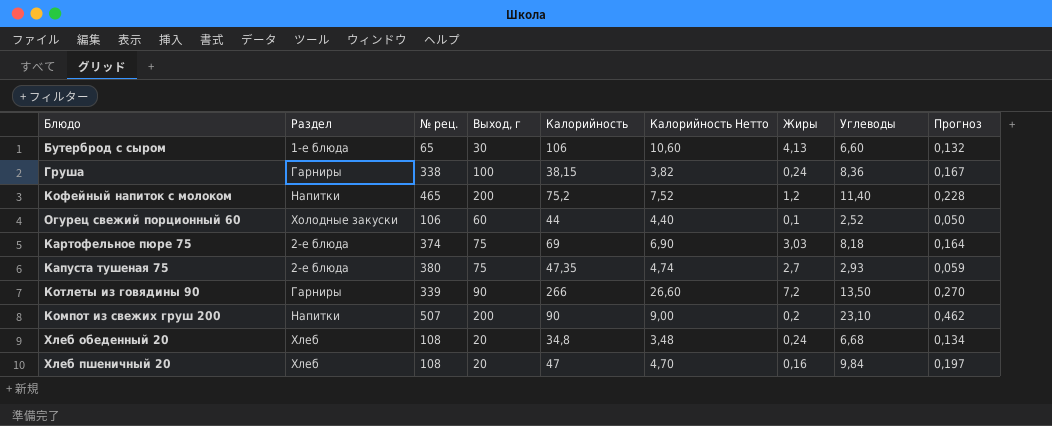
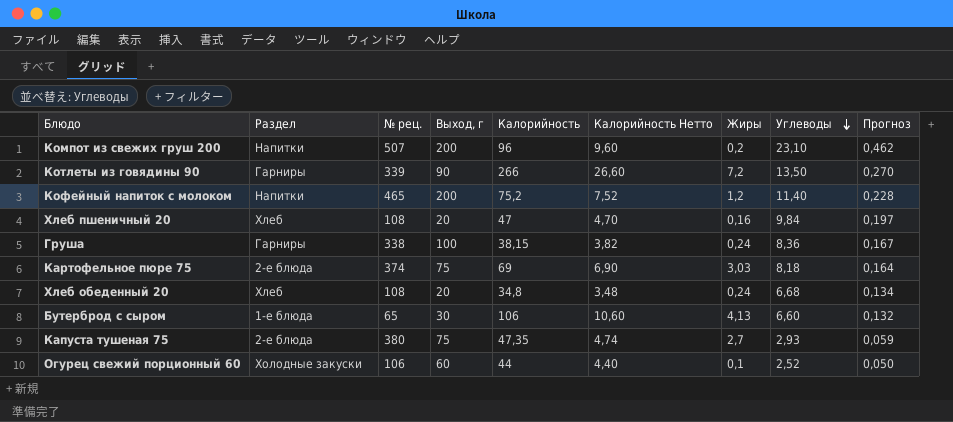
row order: none -> Углеводы descending
Компот из свежих груш 200 | Калорийность: 90 -> 96
Компот из свежих груш 200 | Калорийность Нетто: 9,00 -> 9,60

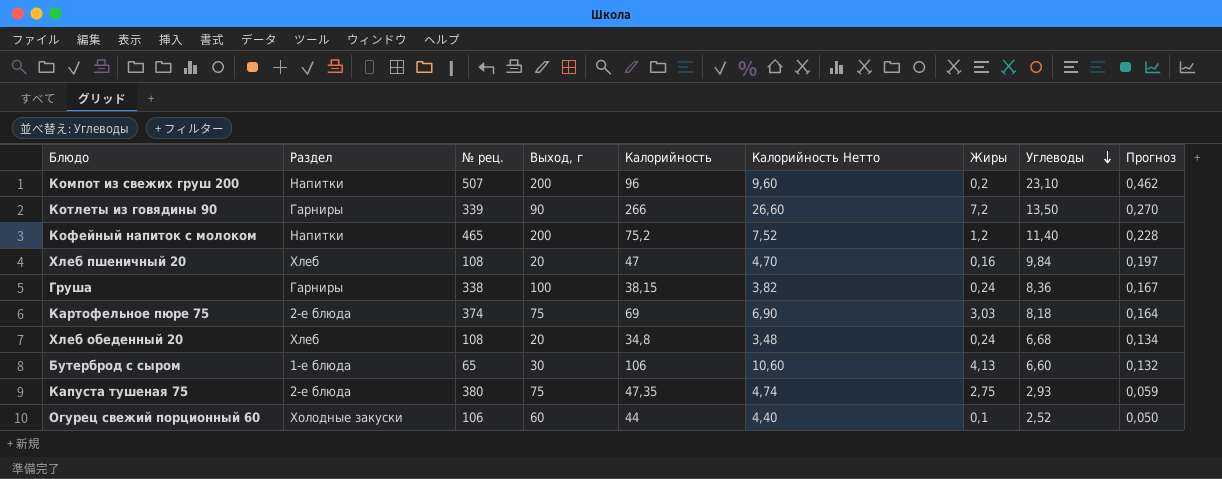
Капуста тушеная 75 | Жиры: 2,7 -> 2,75

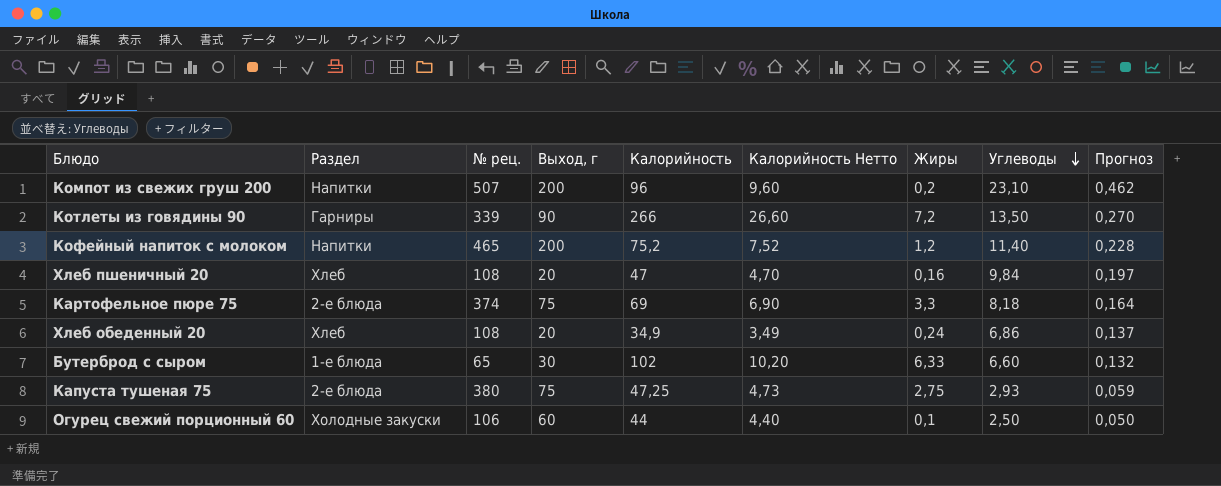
row Груша: Гарниры | 338 | 100 | 38,15 | 3,82 | 0,24 | 8,36 | 0,167 -> none
Картофельное пюре 75 | Жиры: 3,03 -> 3,3
Хлеб обеденный 20 | Калорийность: 34,8 -> 34,9
Хлеб обеденный 20 | Калорийность Нетто: 3,48 -> 3,49
Хлеб обеденный 20 | Углеводы: 6,68 -> 6,86
Хлеб обеденный 20 | Прогноз: 0,134 -> 0,137
Бутерброд с сыром | Калорийность: 106 -> 102
Бутерброд с сыром | Калорийность Нетто: 10,60 -> 10,20
Бутерброд с сыром | Жиры: 4,13 -> 6,33
Капуста тушеная 75 | Калорийность: 47,35 -> 47,25
Капуста тушеная 75 | Калорийность Нетто: 4,74 -> 4,73
Огурец свежий порционный 60 | Углеводы: 2,52 -> 2,50

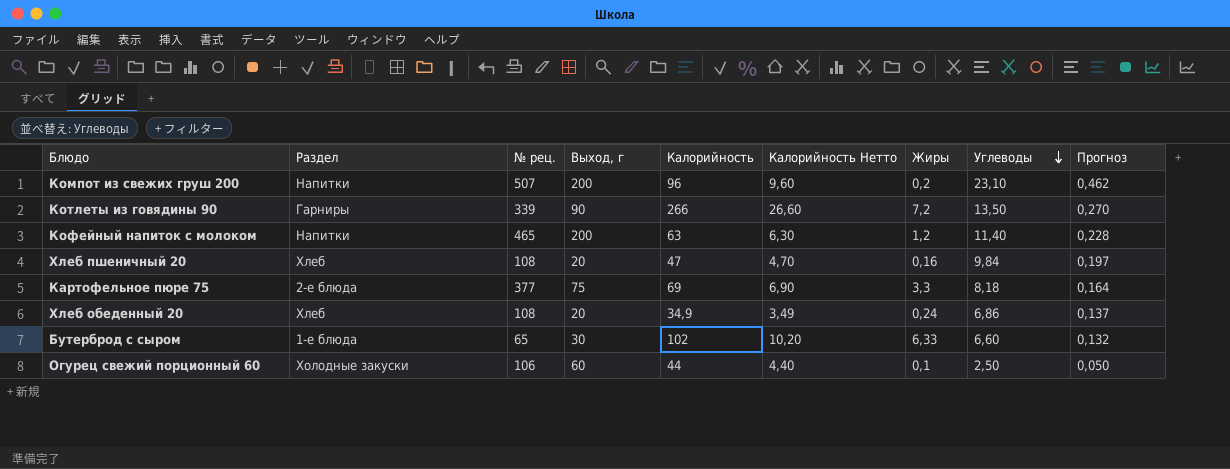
row Капуста тушеная 75: 2-е блюда | 380 | 75 | 47,25 | 4,73 | 2,75 | 2,93 | 0,059 -> none
Кофейный напиток с молоком | Калорийность: 75,2 -> 63
Кофейный напиток с молоком | Калорийность Нетто: 7,52 -> 6,30
Картофельное пюре 75 | № рец.: 374 -> 377

